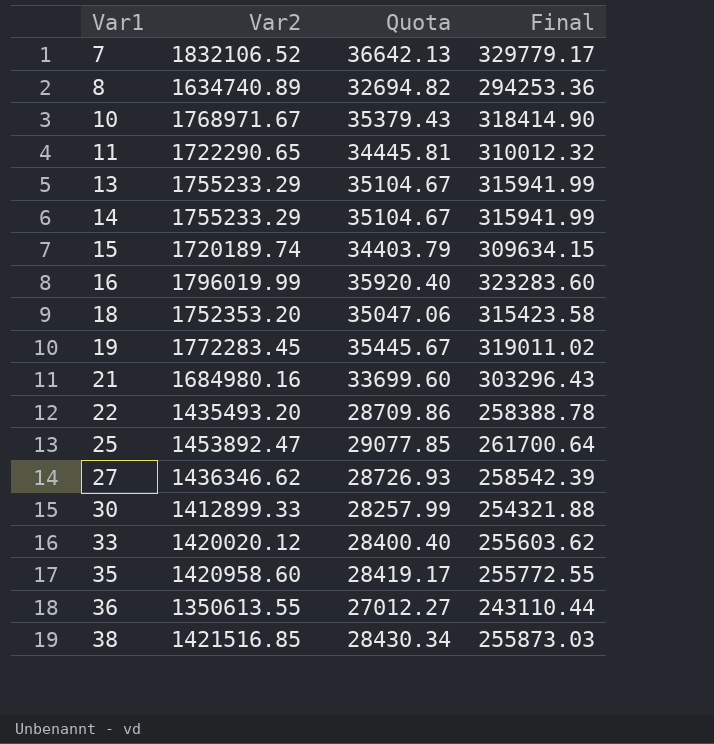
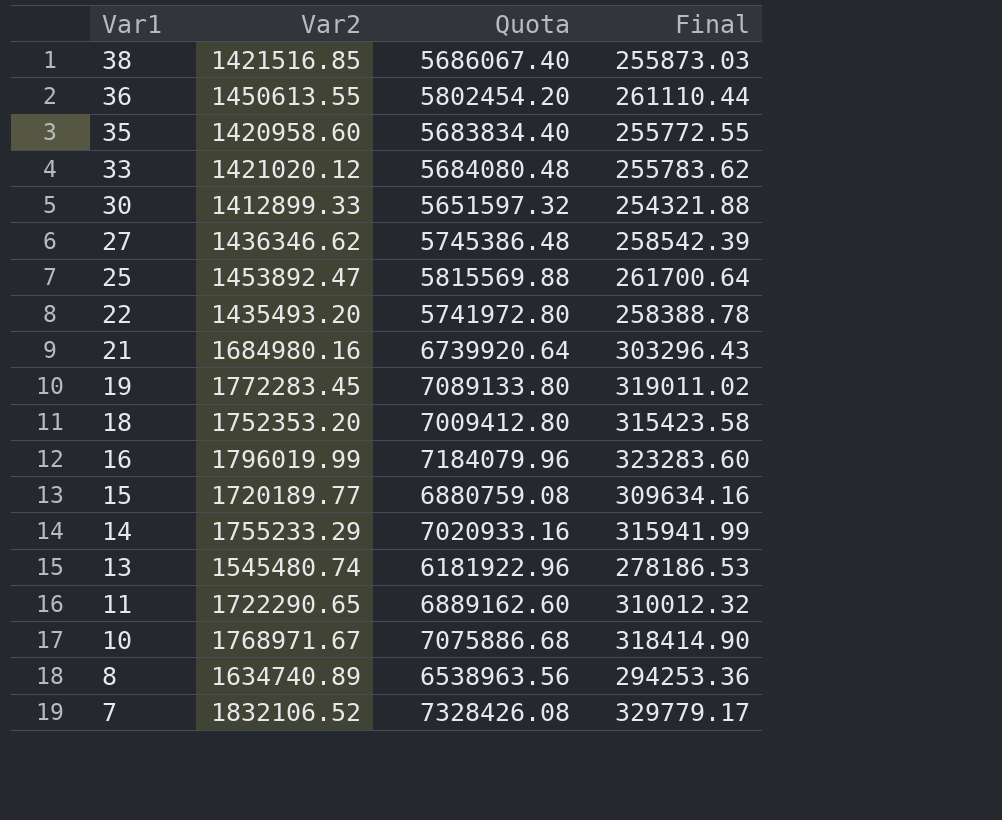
row order: Var1 ascending -> Var1 descending
column Quota | formula: [Var2] * 0.02 -> [Var2] * 4
36 | Var2: 1350613.55 -> 1450613.55
36 | Final: 243110.44 -> 261110.44
33 | Var2: 1420020.12 -> 1421020.12
33 | Final: 255603.62 -> 255783.62
15 | Var2: 1720189.74 -> 1720189.77
15 | Final: 309634.15 -> 309634.16
13 | Var2: 1755233.29 -> 1545480.74
13 | Final: 315941.99 -> 278186.53

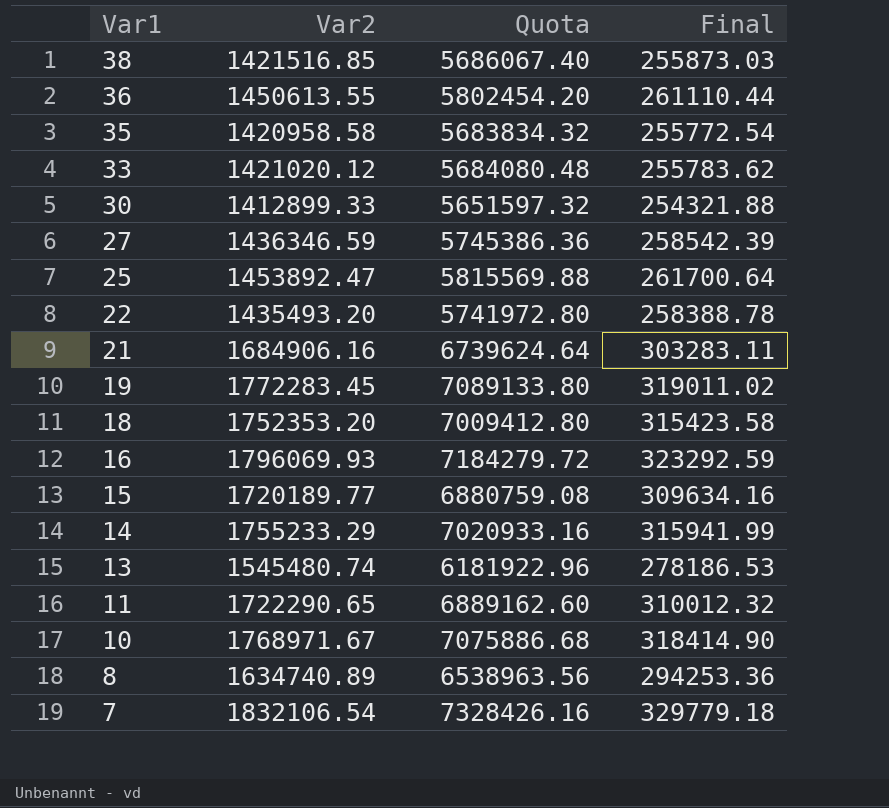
35 | Var2: 1420958.60 -> 1420958.58
35 | Quota: 5683834.40 -> 5683834.32
35 | Final: 255772.55 -> 255772.54
27 | Var2: 1436346.62 -> 1436346.59
27 | Quota: 5745386.48 -> 5745386.36
21 | Var2: 1684980.16 -> 1684906.16
21 | Quota: 6739920.64 -> 6739624.64
21 | Final: 303296.43 -> 303283.11
16 | Var2: 1796019.99 -> 1796069.93
16 | Quota: 7184079.96 -> 7184279.72
16 | Final: 323283.60 -> 323292.59
7 | Var2: 1832106.52 -> 1832106.54
7 | Quota: 7328426.08 -> 7328426.16
7 | Final: 329779.17 -> 329779.18

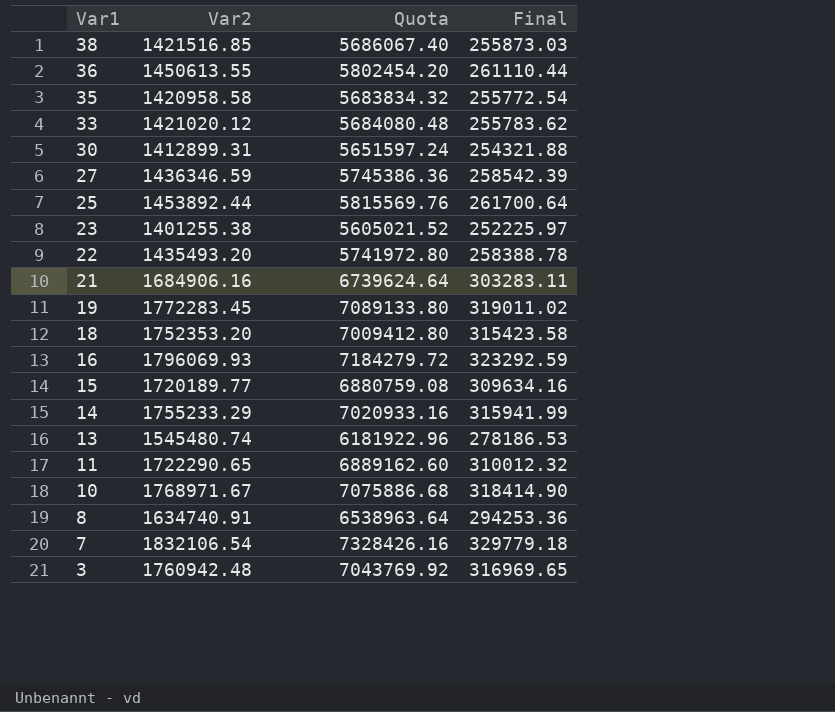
30 | Var2: 1412899.33 -> 1412899.31
30 | Quota: 5651597.32 -> 5651597.24
25 | Var2: 1453892.47 -> 1453892.44
25 | Quota: 5815569.88 -> 5815569.76
row 23: none -> 1401255.38 | 5605021.52 | 252225.97
8 | Var2: 1634740.89 -> 1634740.91
8 | Quota: 6538963.56 -> 6538963.64
row 3: none -> 1760942.48 | 7043769.92 | 316969.65

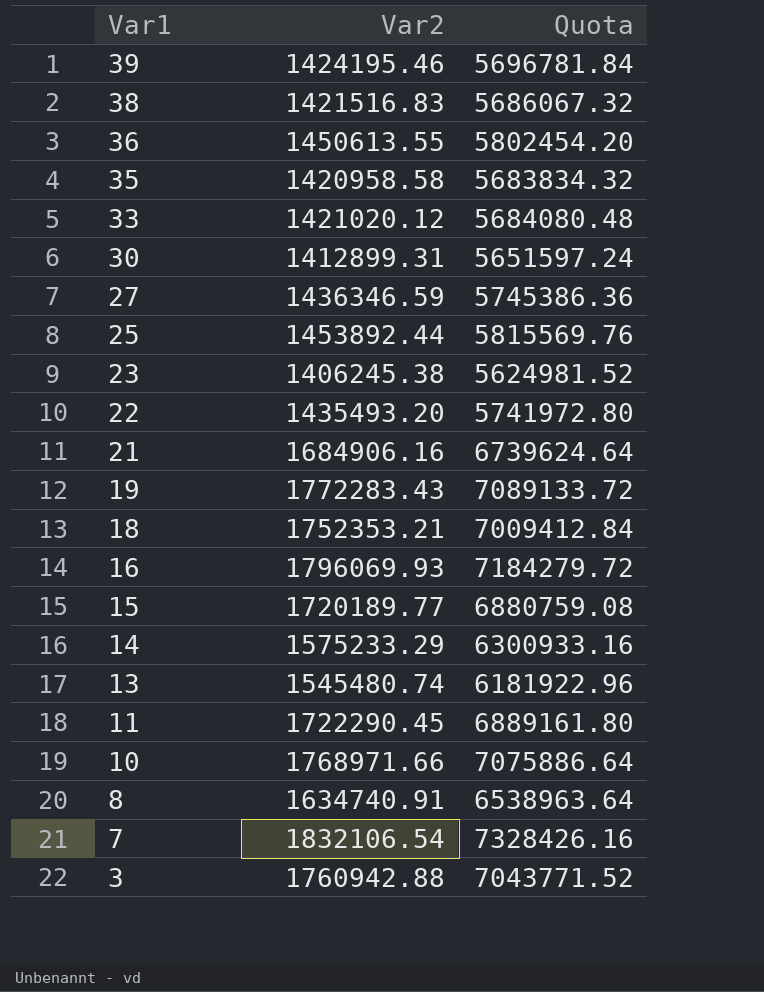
column Final | formula: [Var2] * 0.18 -> none
row 39: none -> 1424195.46 | 5696781.84
38 | Var2: 1421516.85 -> 1421516.83
38 | Quota: 5686067.40 -> 5686067.32
23 | Var2: 1401255.38 -> 1406245.38
23 | Quota: 5605021.52 -> 5624981.52
19 | Var2: 1772283.45 -> 1772283.43
19 | Quota: 7089133.80 -> 7089133.72
18 | Var2: 1752353.20 -> 1752353.21
18 | Quota: 7009412.80 -> 7009412.84
14 | Var2: 1755233.29 -> 1575233.29
14 | Quota: 7020933.16 -> 6300933.16
11 | Var2: 1722290.65 -> 1722290.45
11 | Quota: 6889162.60 -> 6889161.80
10 | Var2: 1768971.67 -> 1768971.66
10 | Quota: 7075886.68 -> 7075886.64
3 | Var2: 1760942.48 -> 1760942.88
3 | Quota: 7043769.92 -> 7043771.52

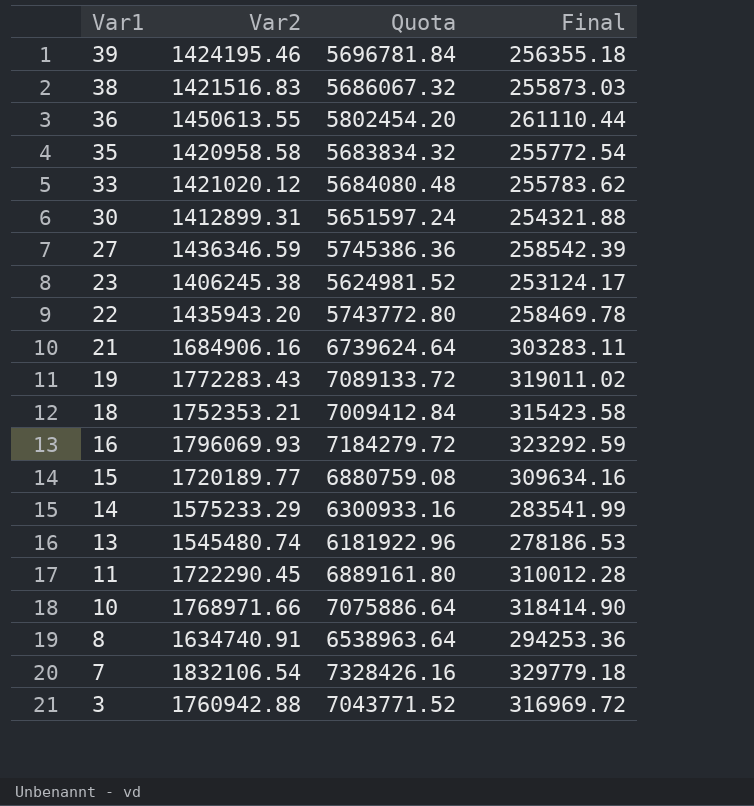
column Final | formula: none -> [Var2] * 0.18
row 25: 1453892.44 | 5815569.76 -> none
22 | Var2: 1435493.20 -> 1435943.20
22 | Quota: 5741972.80 -> 5743772.80

